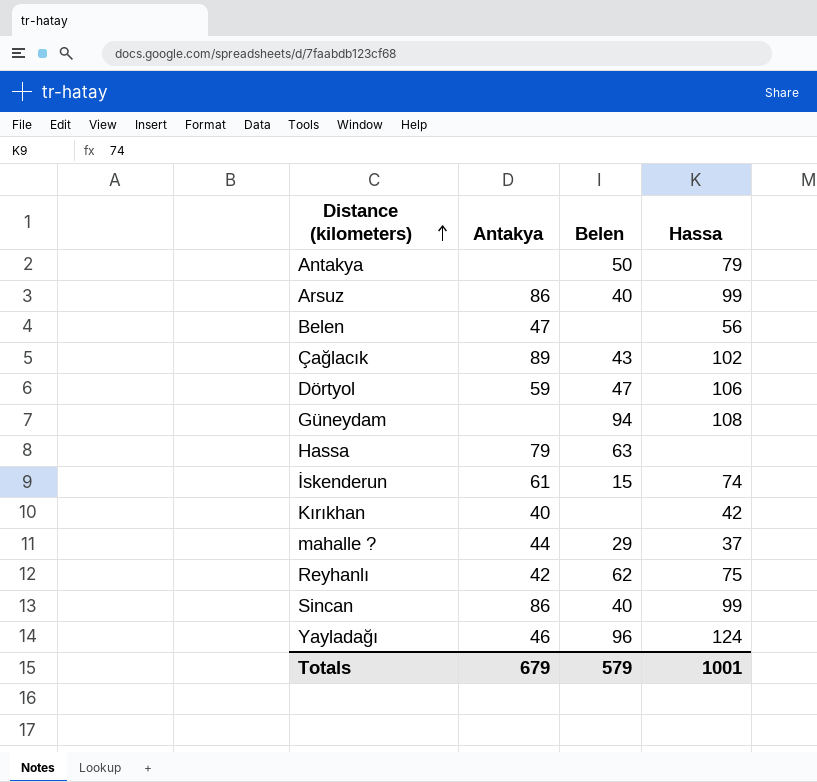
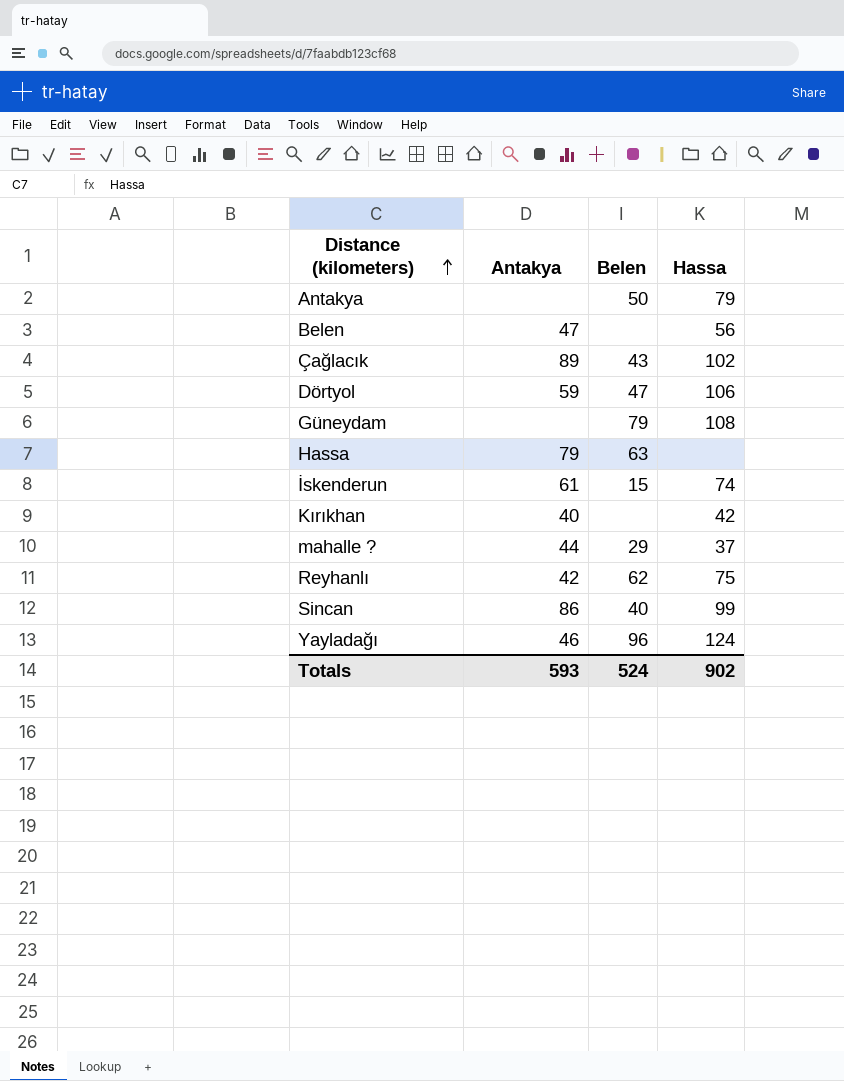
row Arsuz: 86 | 40 | 99 -> none
Güneydam | Belen: 94 -> 79
Totals | Antakya: 679 -> 593
Totals | Belen: 579 -> 524
Totals | Hassa: 1001 -> 902

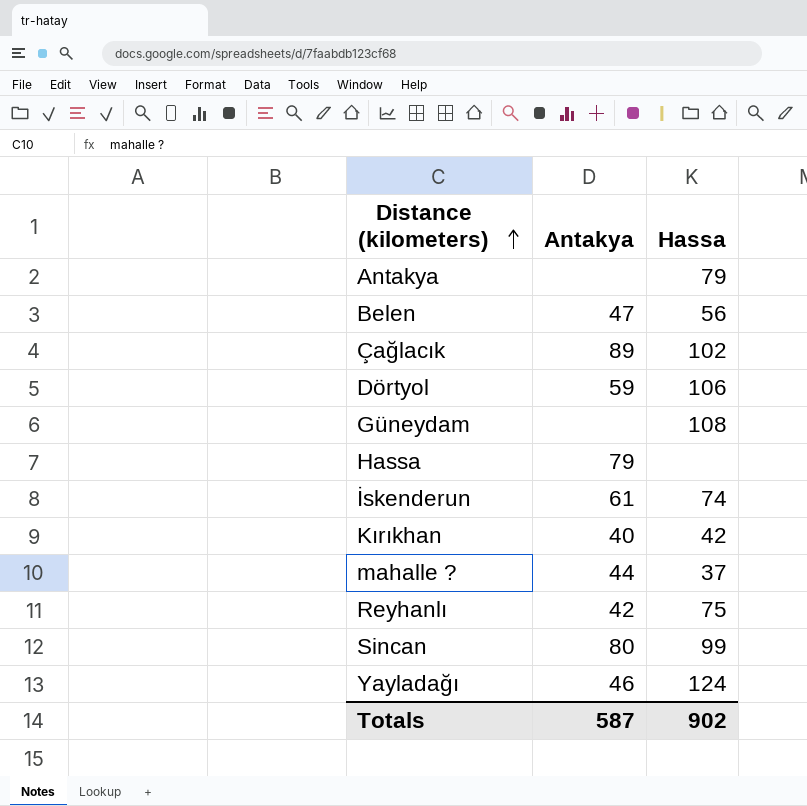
column Belen | position: 3 -> none
Sincan | Antakya: 86 -> 80
Totals | Antakya: 593 -> 587

